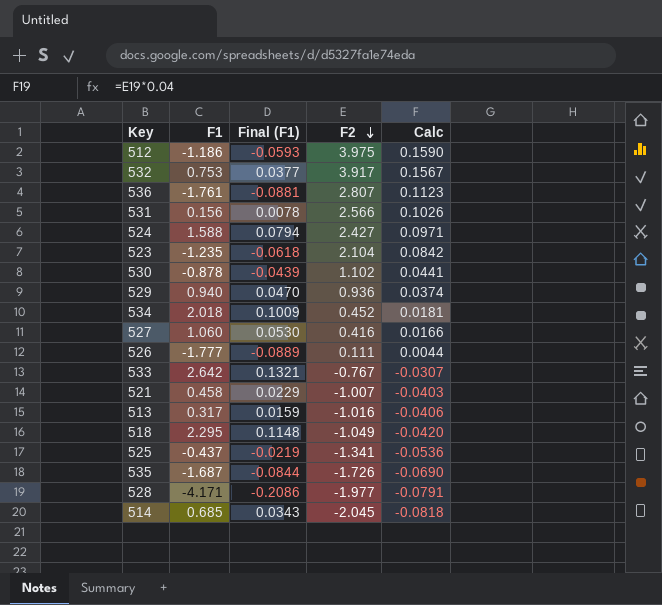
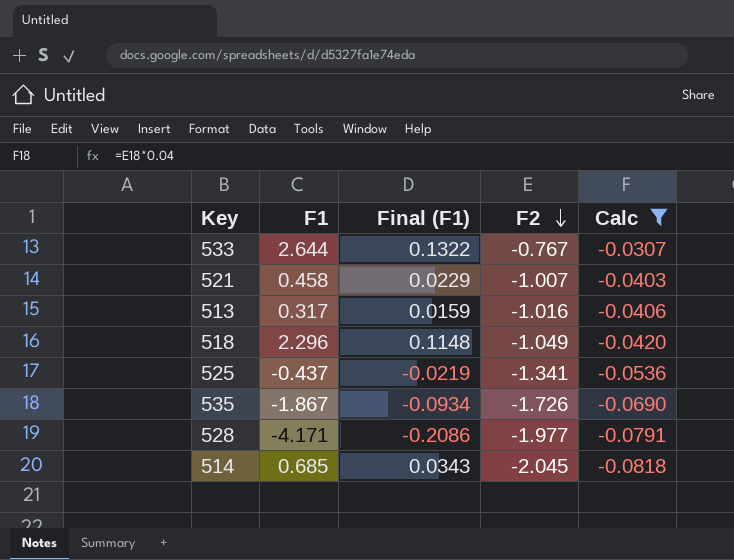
filter: none -> Calc <= -0.0307
533 | F1: 2.642 -> 2.644
533 | Final (F1): 0.1321 -> 0.1322
518 | F1: 2.295 -> 2.296
535 | F1: -1.687 -> -1.867
535 | Final (F1): -0.0844 -> -0.0934

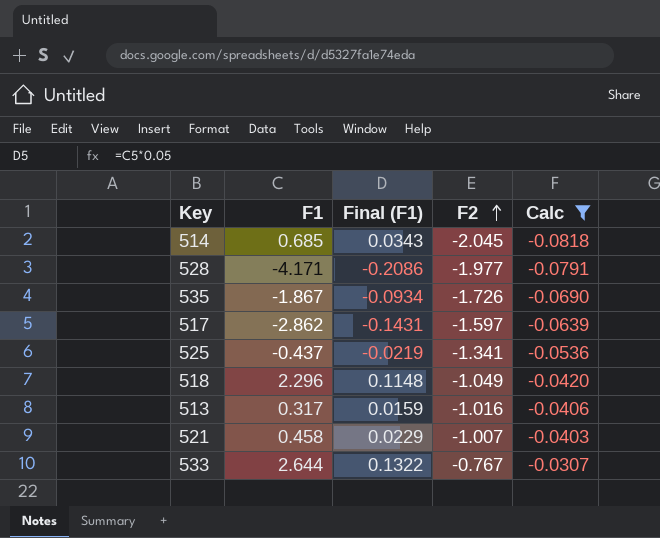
row order: F2 descending -> F2 ascending
row 517: none -> -2.862 | -0.1431 | -1.597 | -0.0639

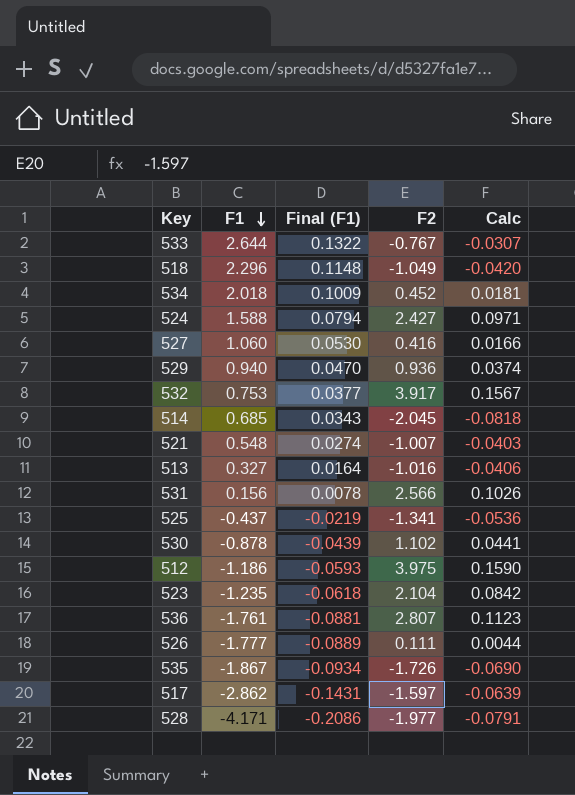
filter: Calc <= -0.0307 -> none
row order: F2 ascending -> F1 descending
521 | F1: 0.458 -> 0.548
521 | Final (F1): 0.0229 -> 0.0274
513 | F1: 0.317 -> 0.327
513 | Final (F1): 0.0159 -> 0.0164

